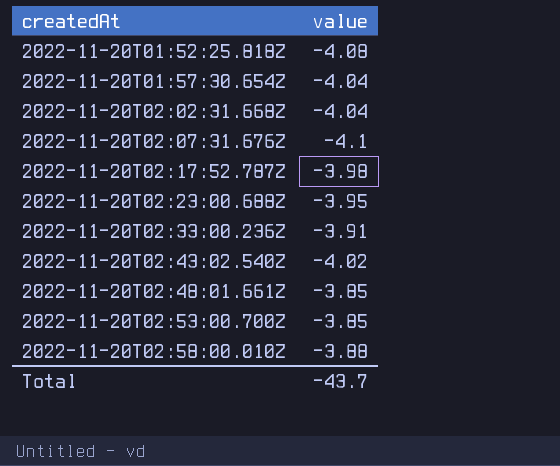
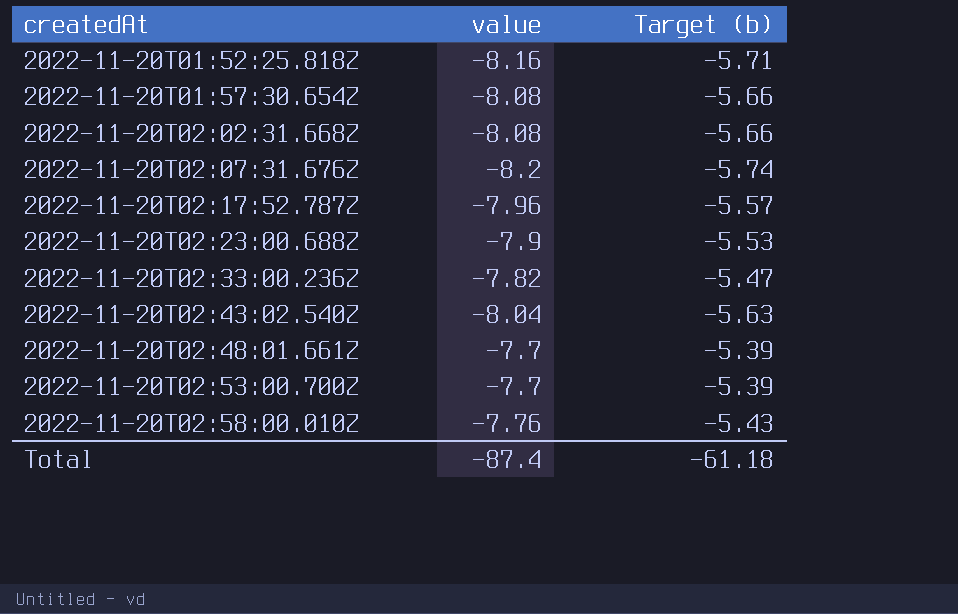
column Target (b) | formula: none -> [value] * 0.7
2022-11-20T01:52:25.818Z | value: -4.08 -> -8.16
2022-11-20T01:57:30.654Z | value: -4.04 -> -8.08
2022-11-20T02:02:31.668Z | value: -4.04 -> -8.08
2022-11-20T02:07:31.676Z | value: -4.1 -> -8.2
2022-11-20T02:17:52.787Z | value: -3.98 -> -7.96
2022-11-20T02:23:00.688Z | value: -3.95 -> -7.9
2022-11-20T02:33:00.236Z | value: -3.91 -> -7.82
2022-11-20T02:43:02.540Z | value: -4.02 -> -8.04
2022-11-20T02:48:01.661Z | value: -3.85 -> -7.7
2022-11-20T02:53:00.700Z | value: -3.85 -> -7.7
2022-11-20T02:58:00.010Z | value: -3.88 -> -7.76
Total | value: -43.7 -> -87.4

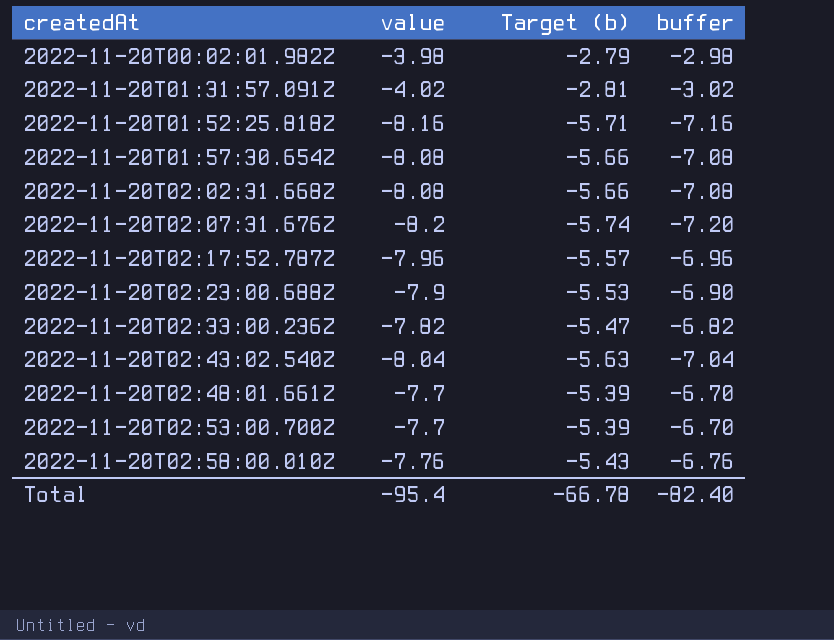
column buffer | formula: none -> [value] + 1
row 2022-11-20T00:02:01.982Z: none -> -3.98 | -2.79 | -2.98
row 2022-11-20T01:31:57.091Z: none -> -4.02 | -2.81 | -3.02
Total | value: -87.4 -> -95.4
Total | Target (b): -61.18 -> -66.78

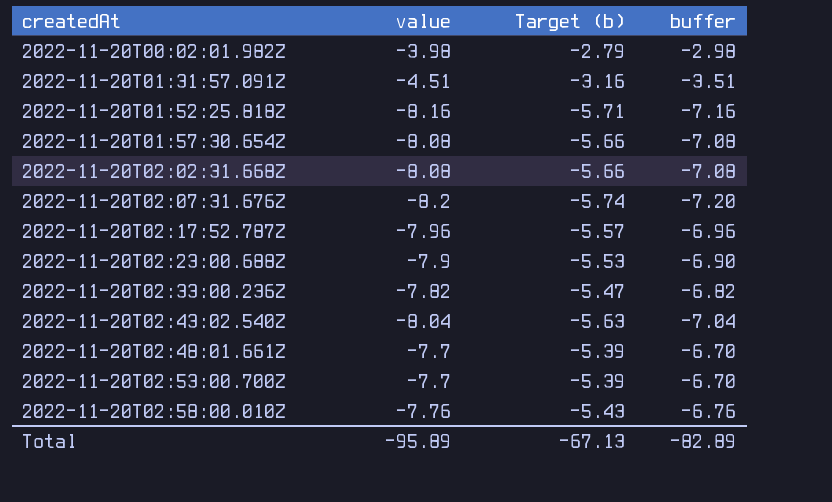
2022-11-20T01:31:57.091Z | value: -4.02 -> -4.51
2022-11-20T01:31:57.091Z | Target (b): -2.81 -> -3.16
2022-11-20T01:31:57.091Z | buffer: -3.02 -> -3.51
Total | value: -95.4 -> -95.89
Total | Target (b): -66.78 -> -67.13
Total | buffer: -82.40 -> -82.89

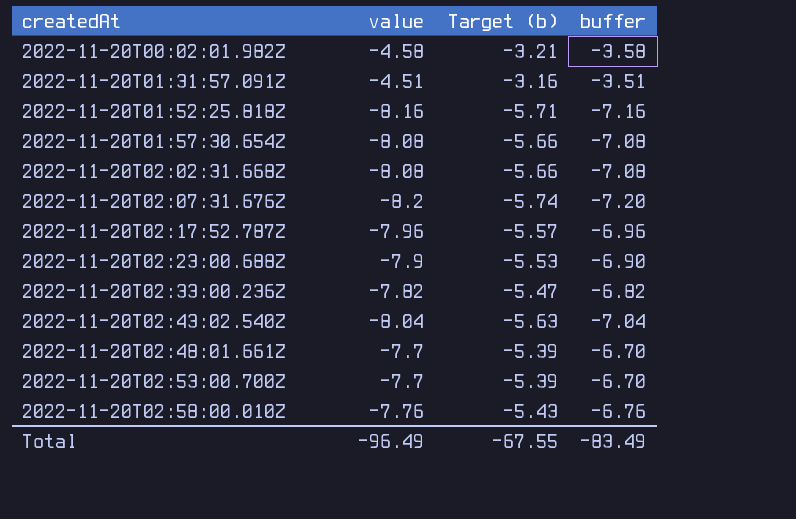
2022-11-20T00:02:01.982Z | value: -3.98 -> -4.58
2022-11-20T00:02:01.982Z | Target (b): -2.79 -> -3.21
2022-11-20T00:02:01.982Z | buffer: -2.98 -> -3.58
Total | value: -95.89 -> -96.49
Total | Target (b): -67.13 -> -67.55
Total | buffer: -82.89 -> -83.49

